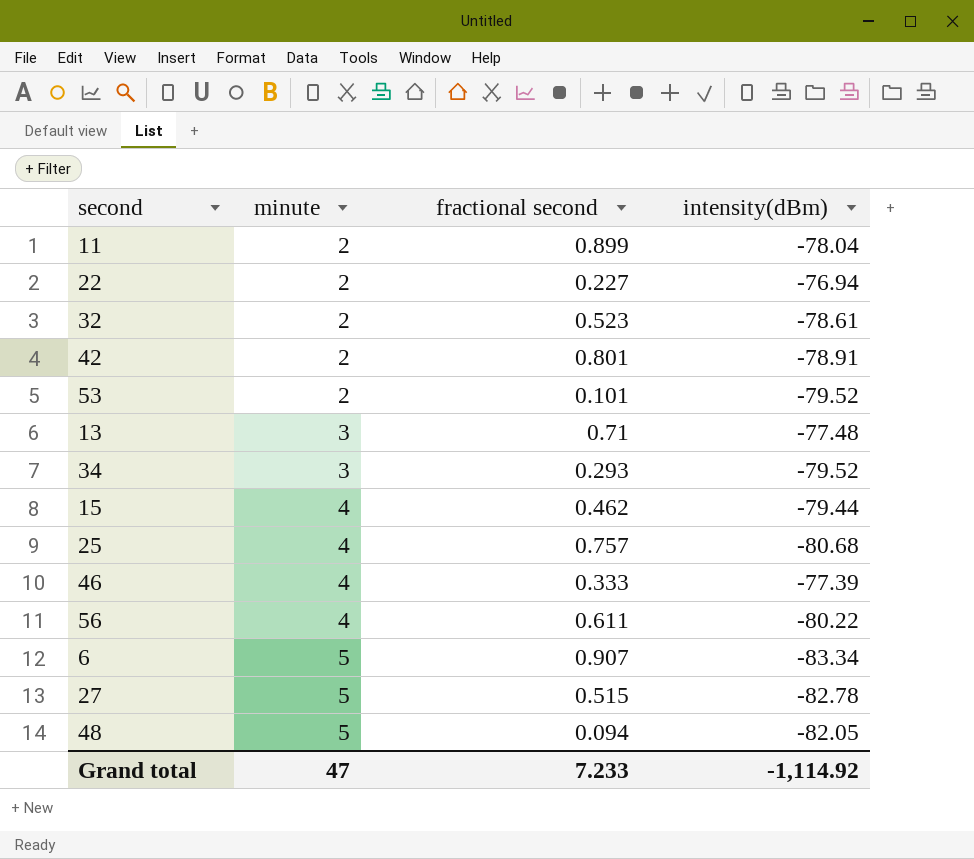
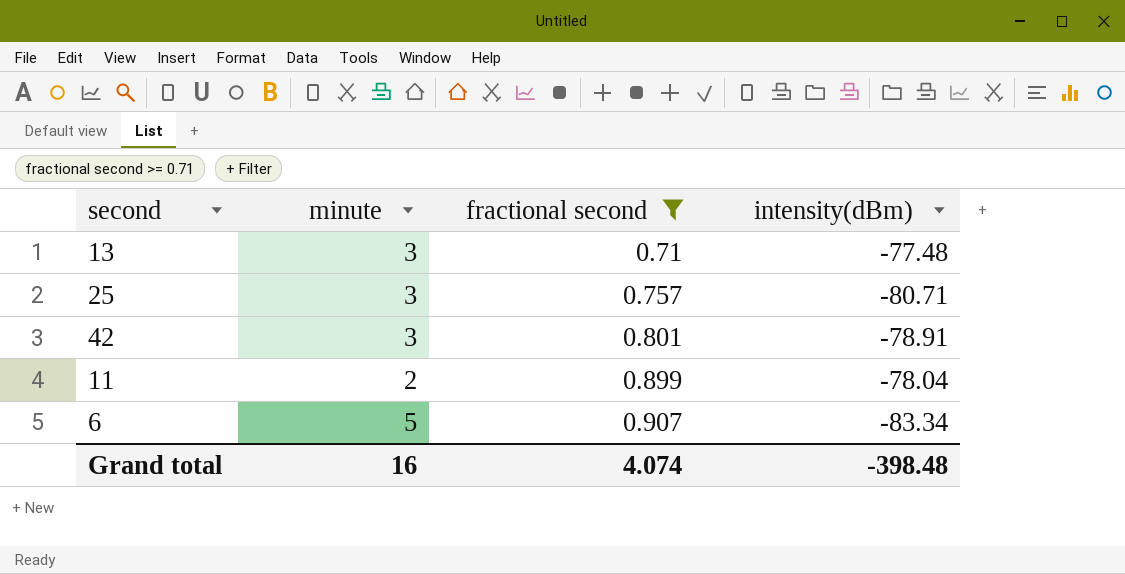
filter: none -> fractional second >= 0.71
row order: minute ascending -> fractional second ascending
25 | minute: 4 -> 3
25 | intensity(dBm): -80.68 -> -80.71
42 | minute: 2 -> 3
Grand total | minute: 47 -> 16
Grand total | fractional second: 7.233 -> 4.074
Grand total | intensity(dBm): -1,114.92 -> -398.48

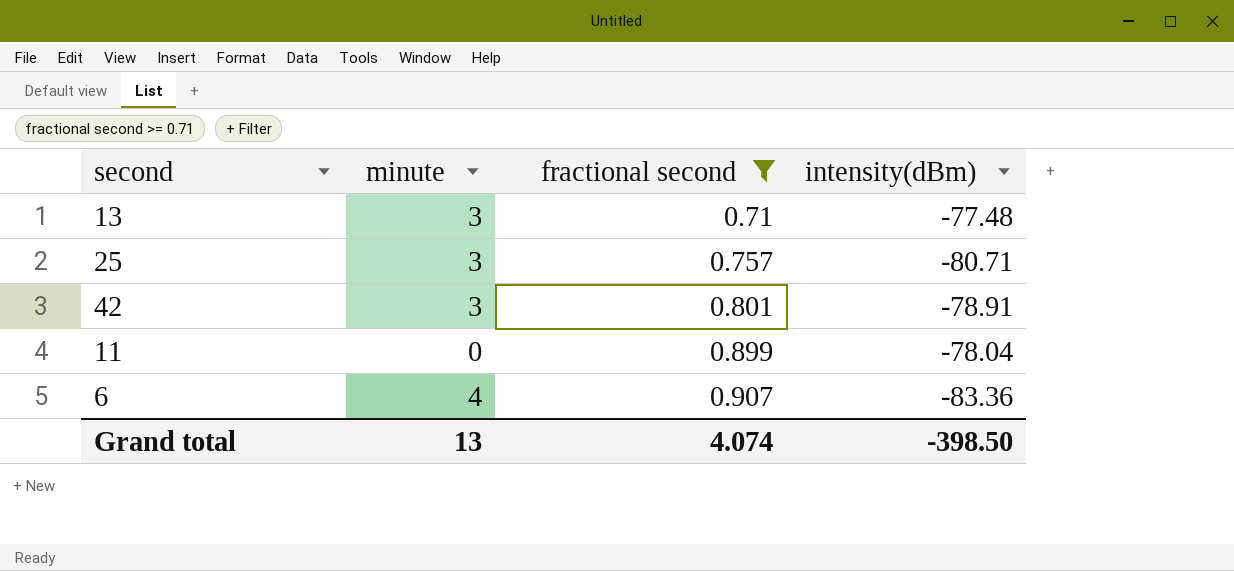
11 | minute: 2 -> 0
6 | minute: 5 -> 4
6 | intensity(dBm): -83.34 -> -83.36
Grand total | minute: 16 -> 13
Grand total | intensity(dBm): -398.48 -> -398.50

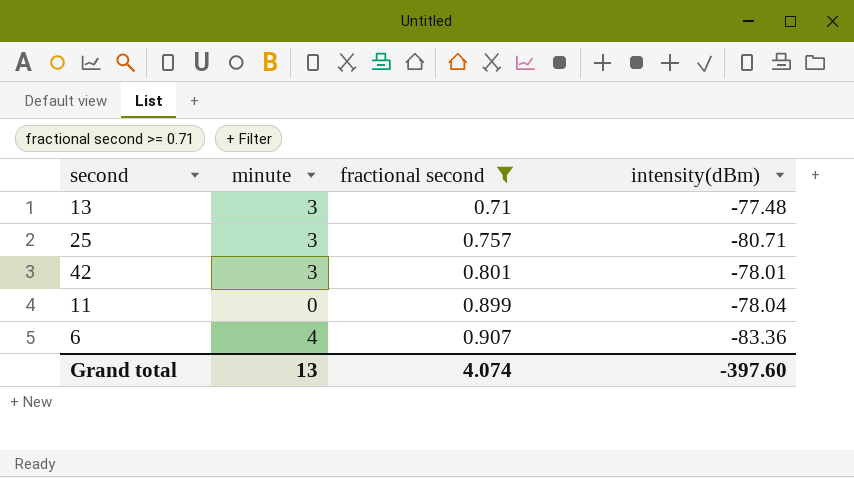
42 | intensity(dBm): -78.91 -> -78.01
Grand total | intensity(dBm): -398.50 -> -397.60

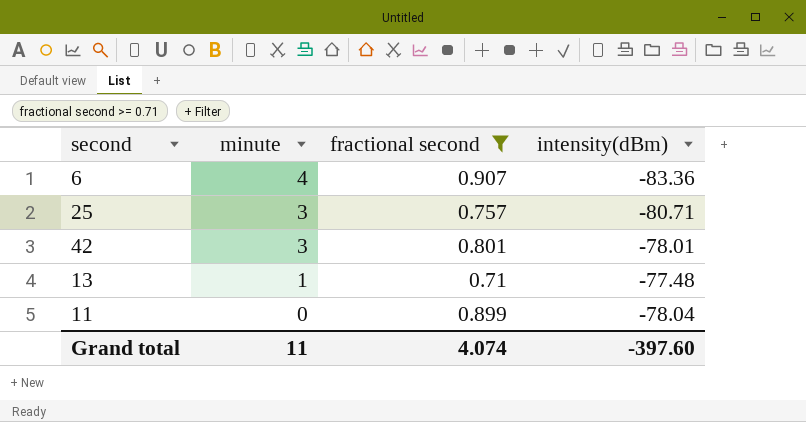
row order: fractional second ascending -> minute descending
13 | minute: 3 -> 1
Grand total | minute: 13 -> 11

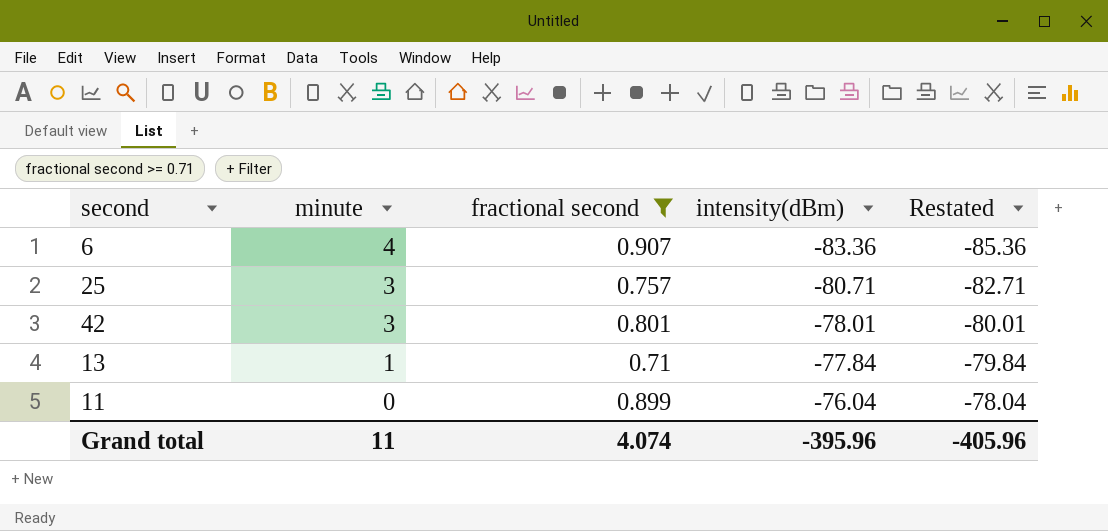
column Restated | formula: none -> [intensity(dBm)] - 2
13 | intensity(dBm): -77.48 -> -77.84
11 | intensity(dBm): -78.04 -> -76.04
Grand total | intensity(dBm): -397.60 -> -395.96

